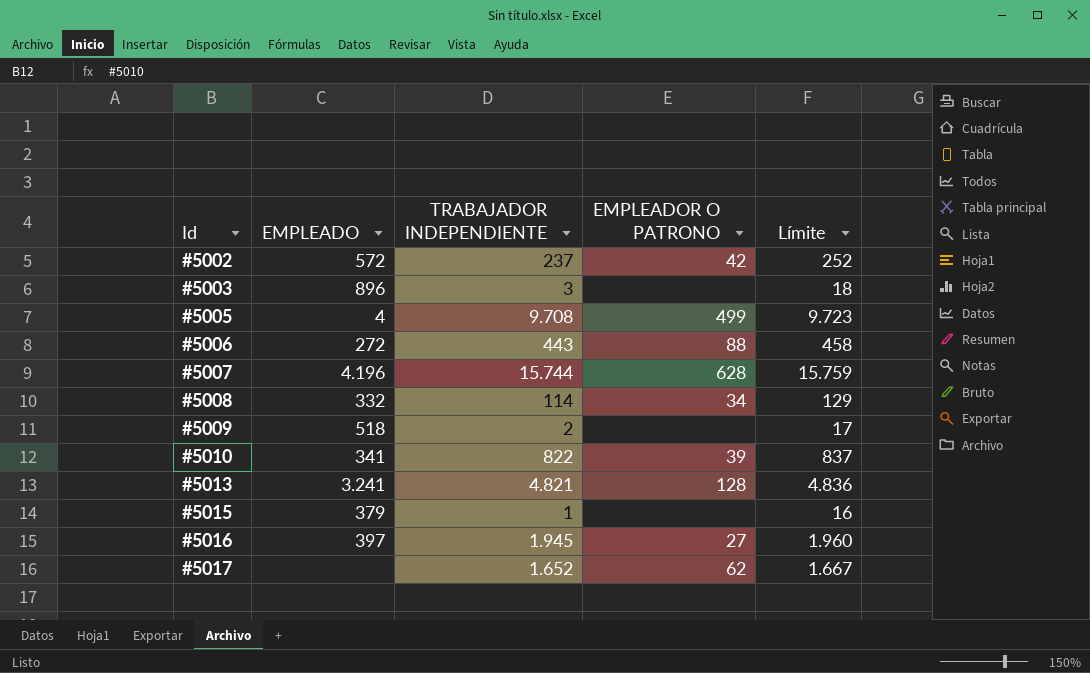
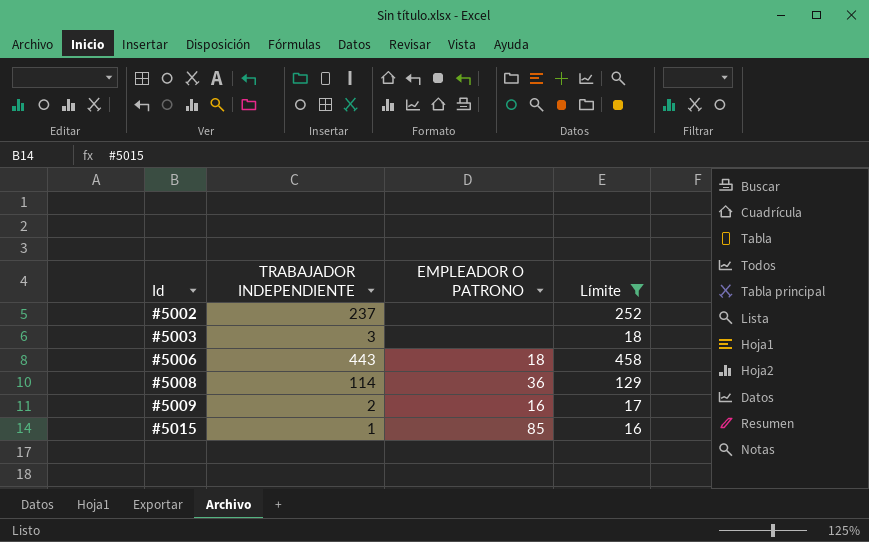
filter: none -> Límite <= 458
column EMPLEADO | position: 2 -> none
#5002 | EMPLEADOR O PATRONO: 42 -> none
#5006 | EMPLEADOR O PATRONO: 88 -> 18
#5008 | EMPLEADOR O PATRONO: 34 -> 36
#5009 | EMPLEADOR O PATRONO: none -> 16
#5015 | EMPLEADOR O PATRONO: none -> 85

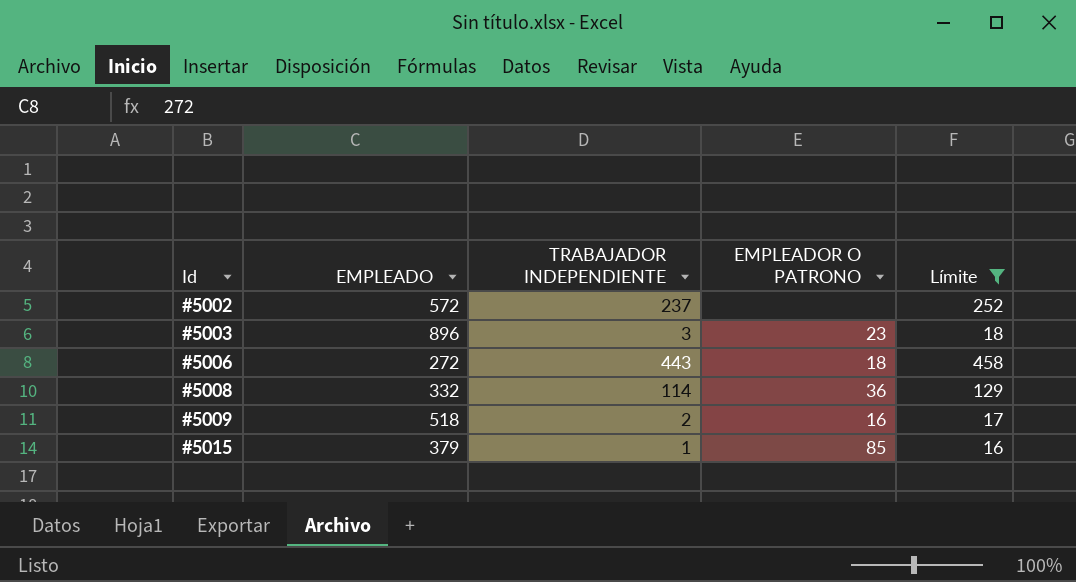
column EMPLEADO | position: none -> 2
#5003 | EMPLEADOR O PATRONO: none -> 23

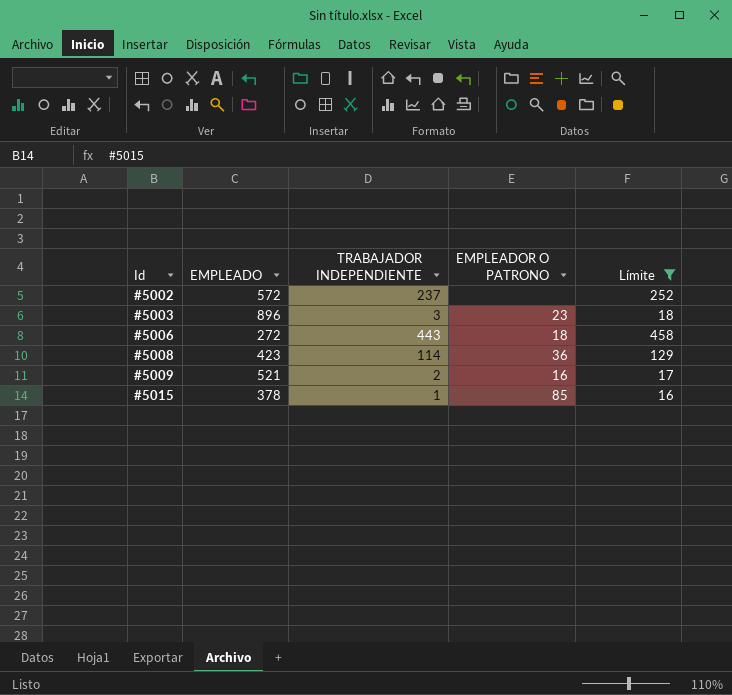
#5008 | EMPLEADO: 332 -> 423
#5009 | EMPLEADO: 518 -> 521
#5015 | EMPLEADO: 379 -> 378

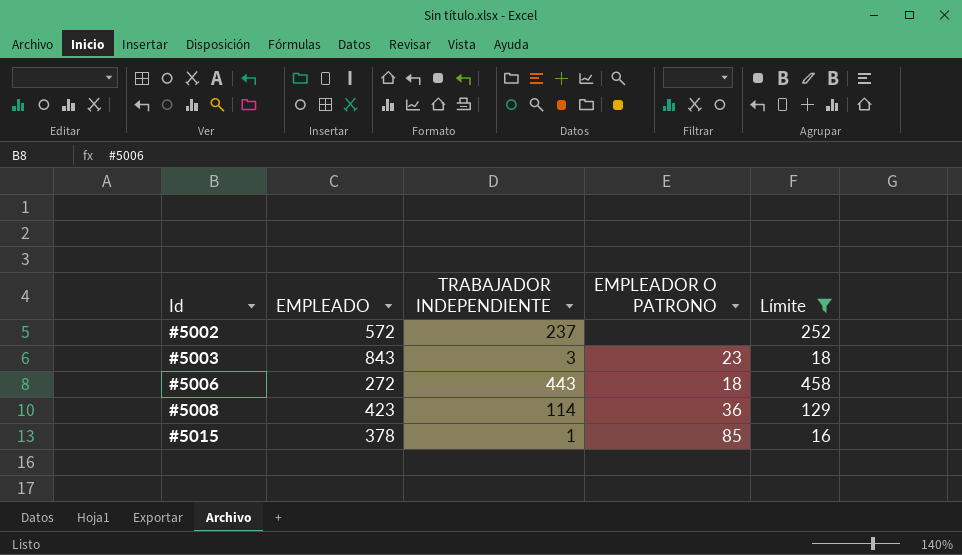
row #5009: 521 | 2 | 16 | 17 -> none
#5003 | EMPLEADO: 896 -> 843

